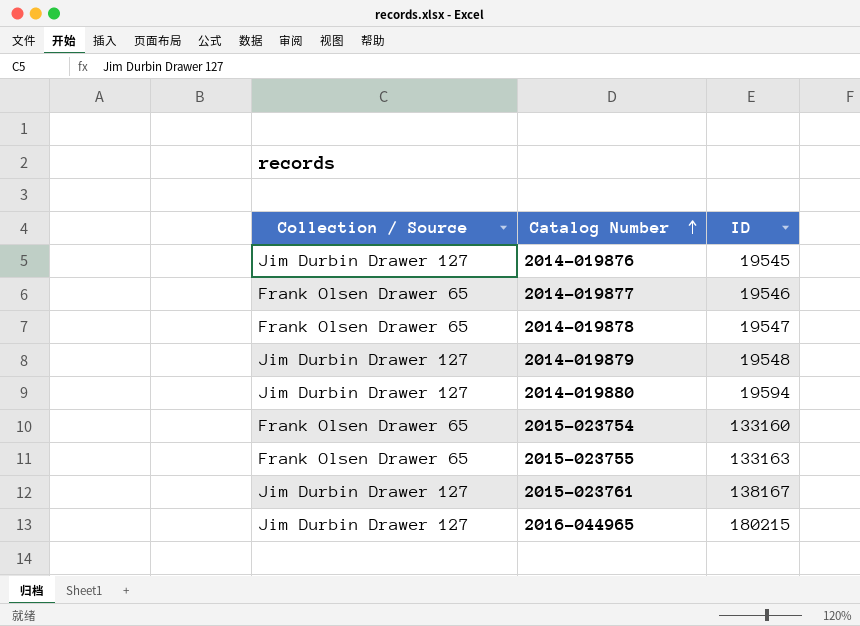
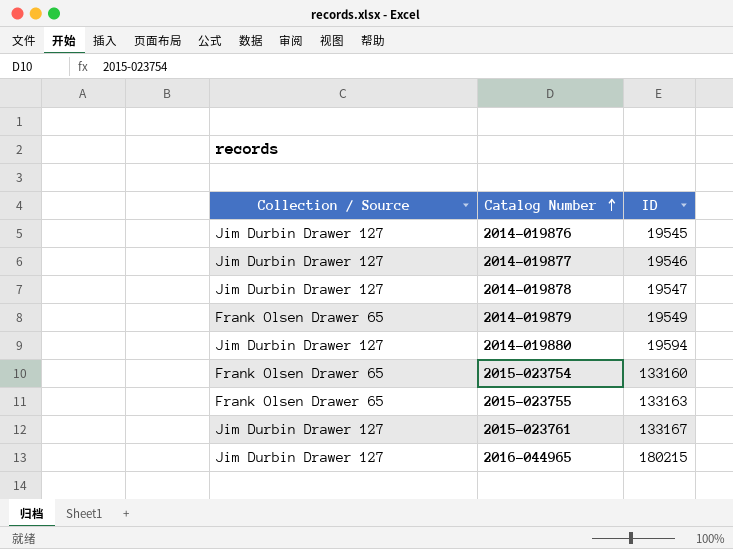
2014-019877 | Collection / Source: Frank Olsen Drawer 65 -> Jim Durbin Drawer 127
2014-019878 | Collection / Source: Frank Olsen Drawer 65 -> Jim Durbin Drawer 127
2014-019879 | Collection / Source: Jim Durbin Drawer 127 -> Frank Olsen Drawer 65
2014-019879 | ID: 19548 -> 19549
2015-023761 | ID: 138167 -> 133167

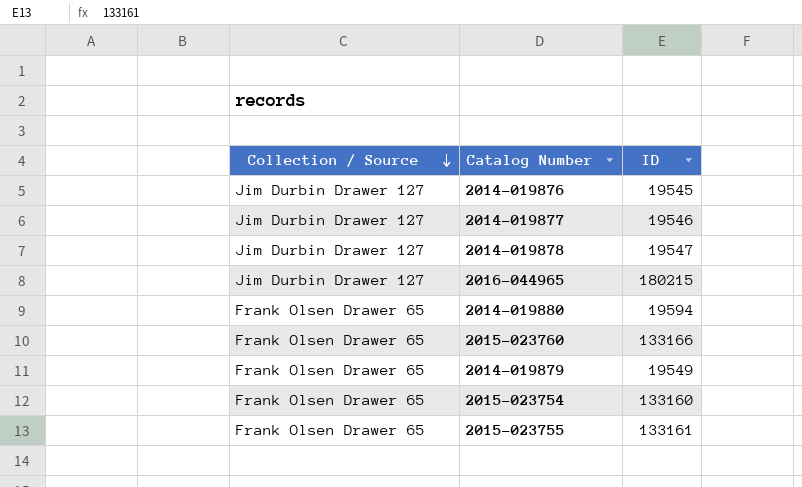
row order: Catalog Number ascending -> Collection / Source descending
row 2015-023761: Jim Durbin Drawer 127 | 133167 -> none
2014-019880 | Collection / Source: Jim Durbin Drawer 127 -> Frank Olsen Drawer 65
row 2015-023760: none -> Frank Olsen Drawer 65 | 133166
2015-023755 | ID: 133163 -> 133161

